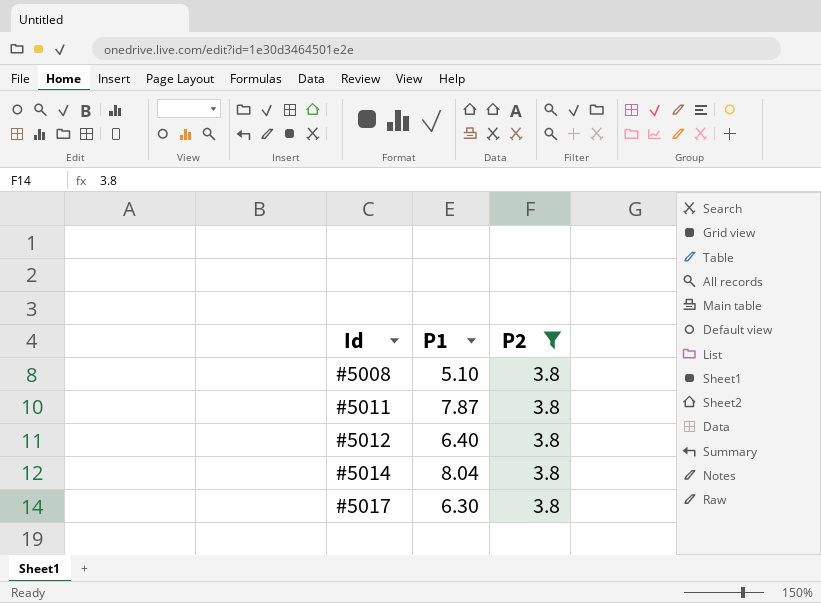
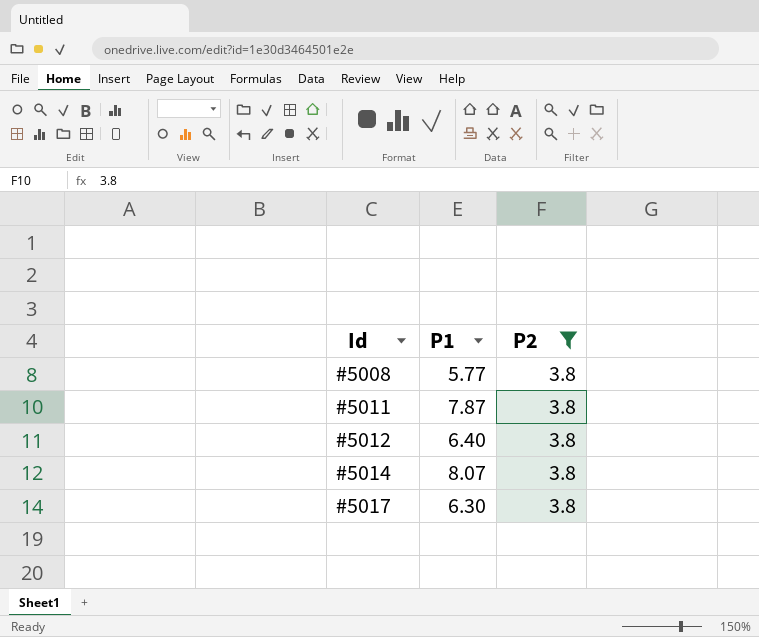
#5008 | P1: 5.10 -> 5.77
#5014 | P1: 8.04 -> 8.07

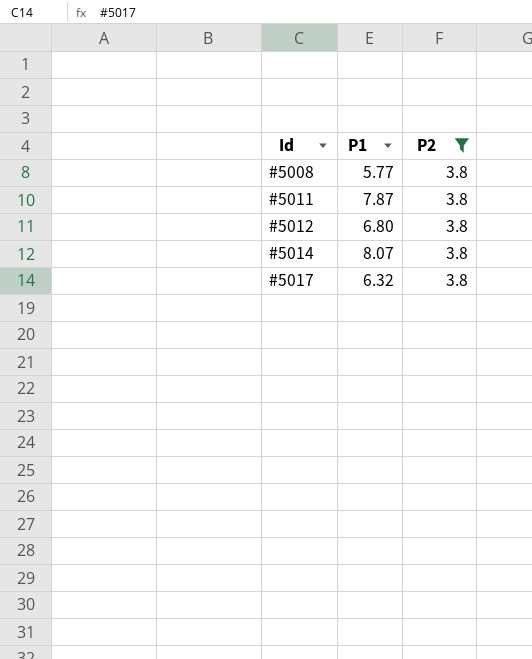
#5012 | P1: 6.40 -> 6.80
#5017 | P1: 6.30 -> 6.32

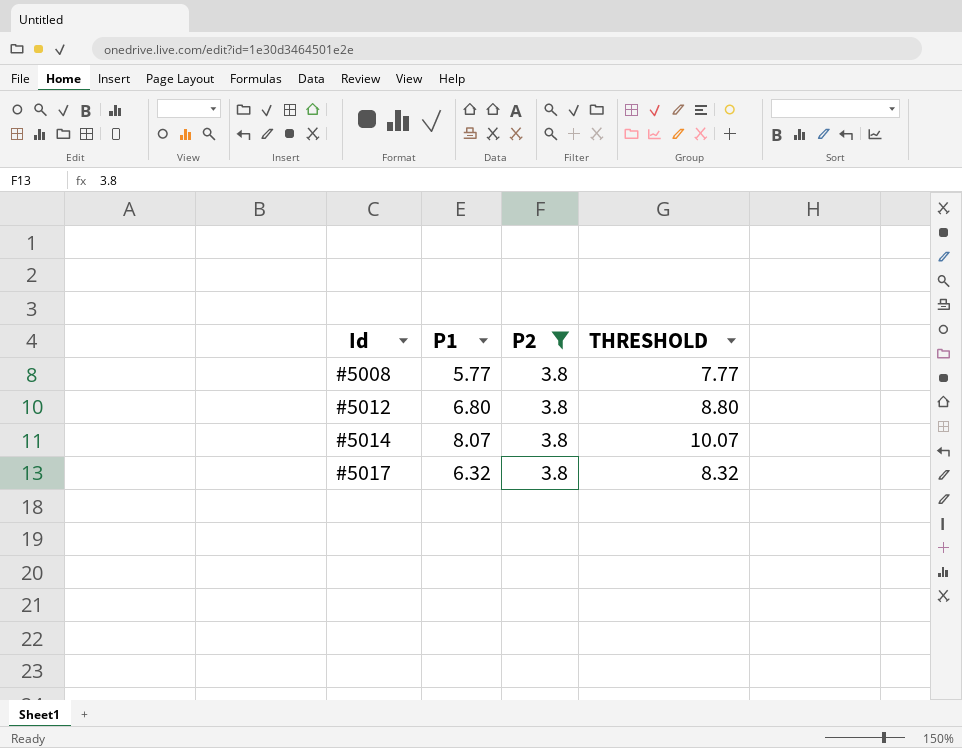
column THRESHOLD | formula: none -> [P1] + 2
row #5011: 7.87 | 3.8 -> none

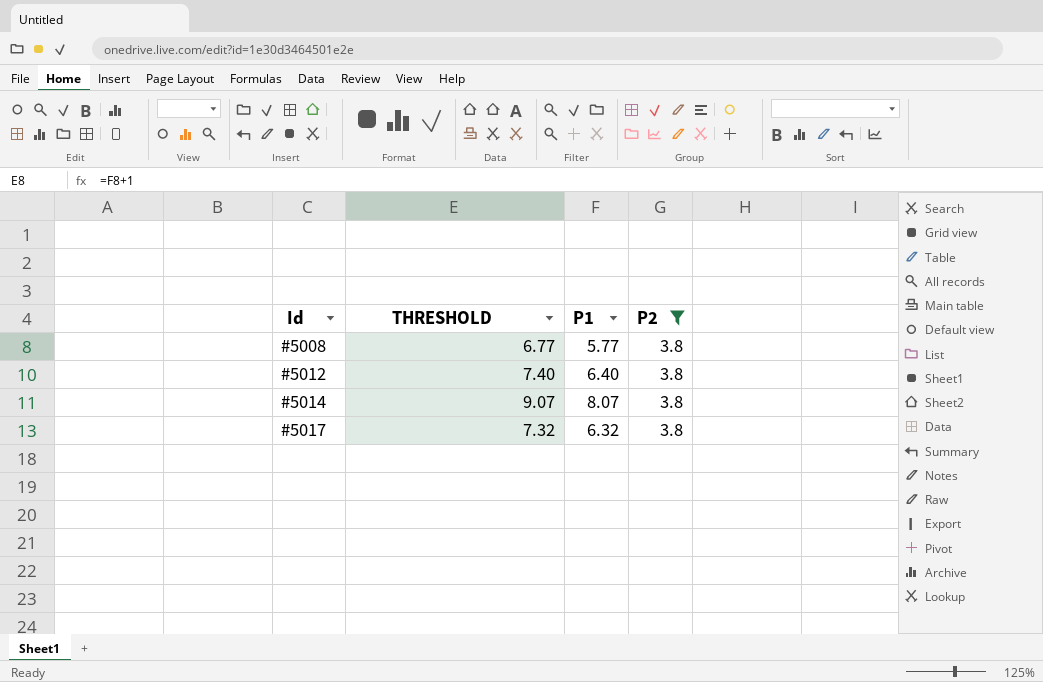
column THRESHOLD | formula: [P1] + 2 -> [P1] + 1
column THRESHOLD | position: 4 -> 2
#5012 | P1: 6.80 -> 6.40

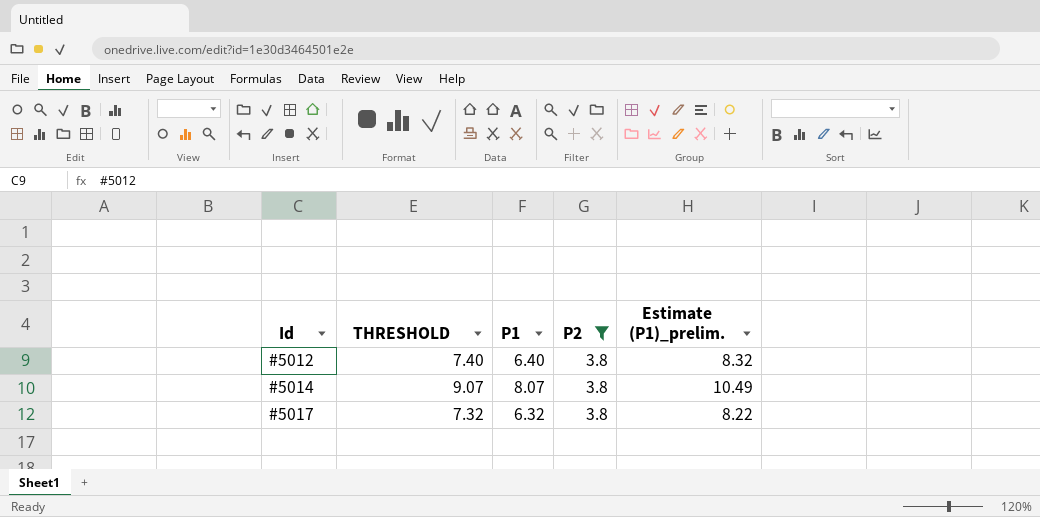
column Estimate (P1)_prelim. | formula: none -> [P1] * 1.3
row #5008: 6.77 | 5.77 | 3.8 -> none

